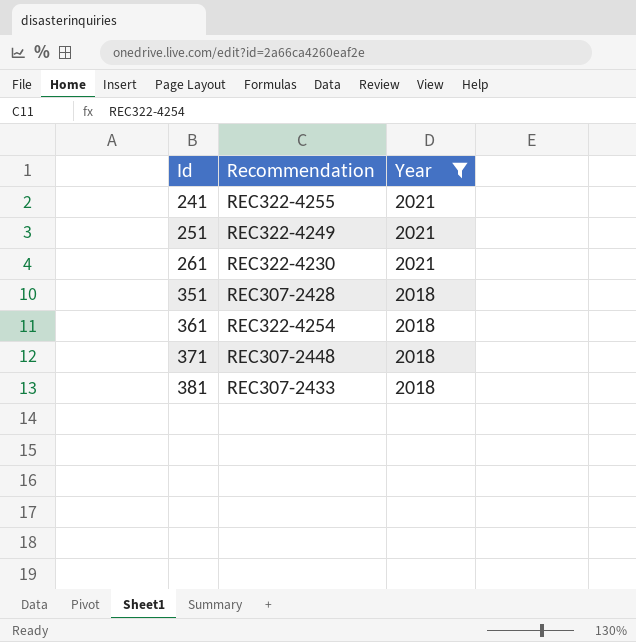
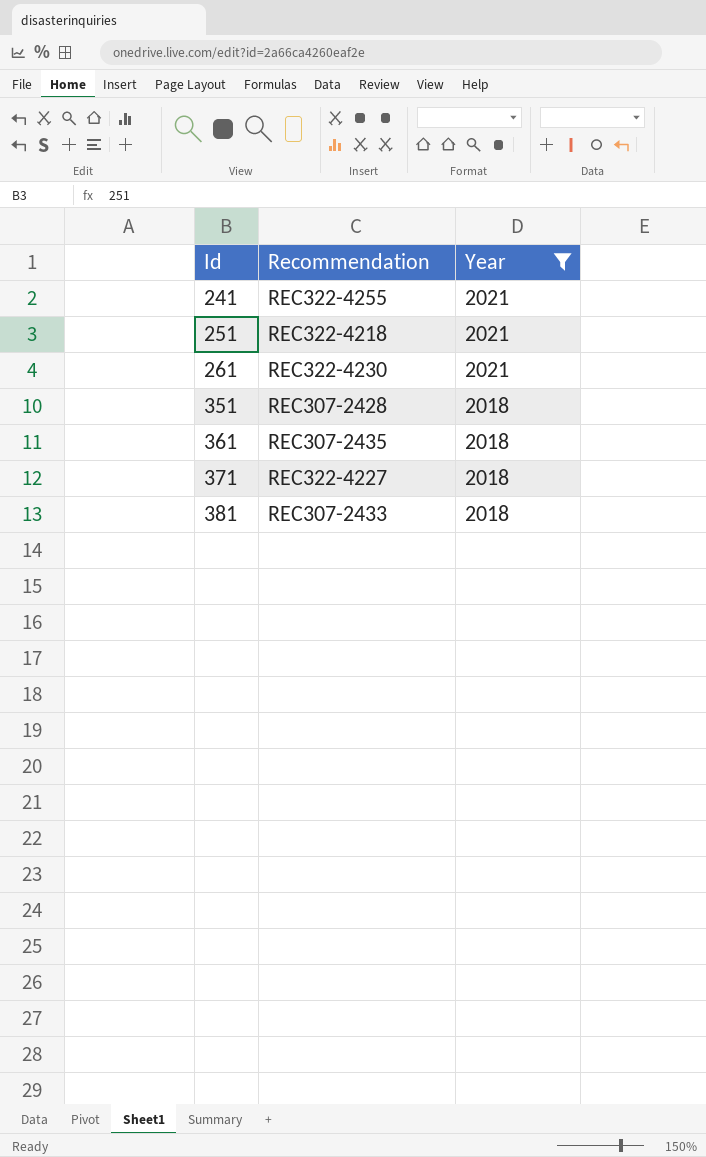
251 | Recommendation: REC322-4249 -> REC322-4218
361 | Recommendation: REC322-4254 -> REC307-2435
371 | Recommendation: REC307-2448 -> REC322-4227

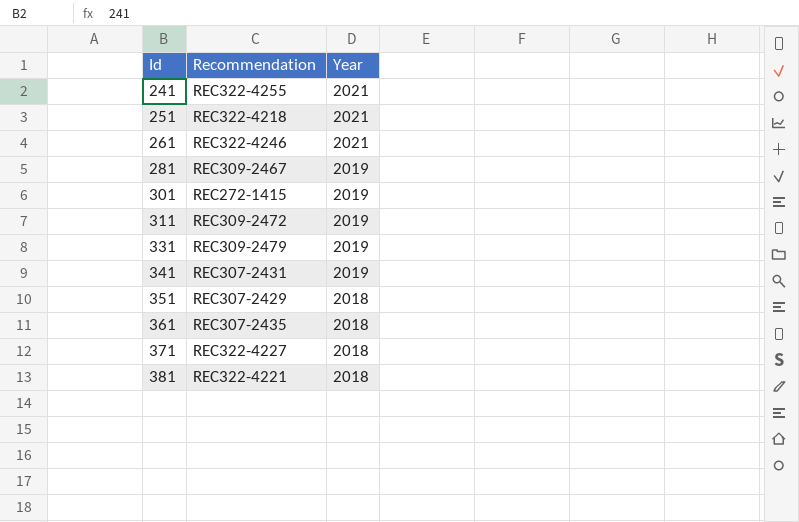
filter: Year != 2019 -> none
261 | Recommendation: REC322-4230 -> REC322-4246
351 | Recommendation: REC307-2428 -> REC307-2429
381 | Recommendation: REC307-2433 -> REC322-4221

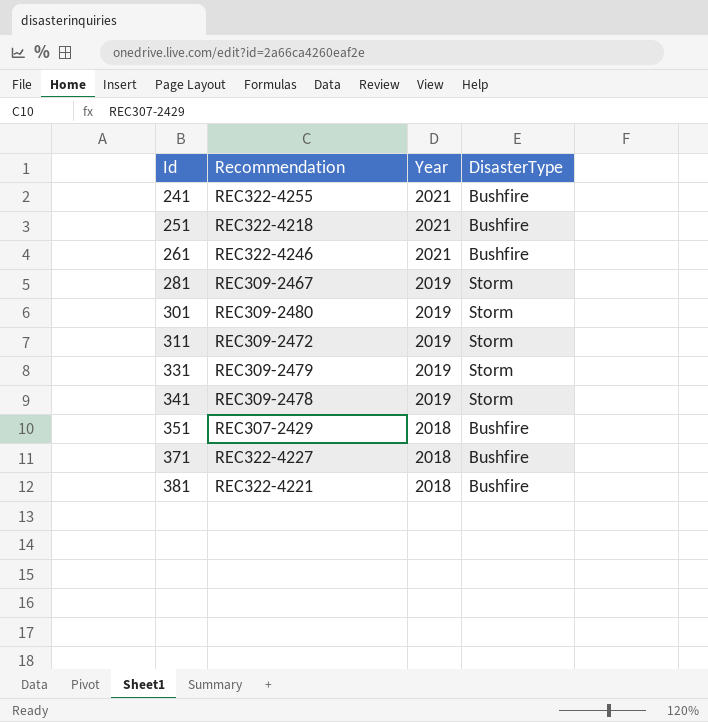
column DisasterType | position: none -> 4
row 361: REC307-2435 | 2018 -> none
301 | Recommendation: REC272-1415 -> REC309-2480
341 | Recommendation: REC307-2431 -> REC309-2478

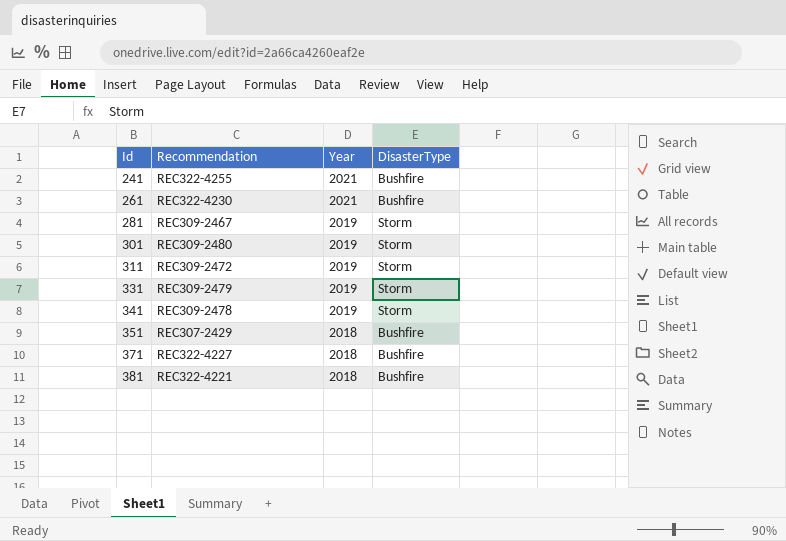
row 251: REC322-4218 | 2021 | Bushfire -> none
261 | Recommendation: REC322-4246 -> REC322-4230

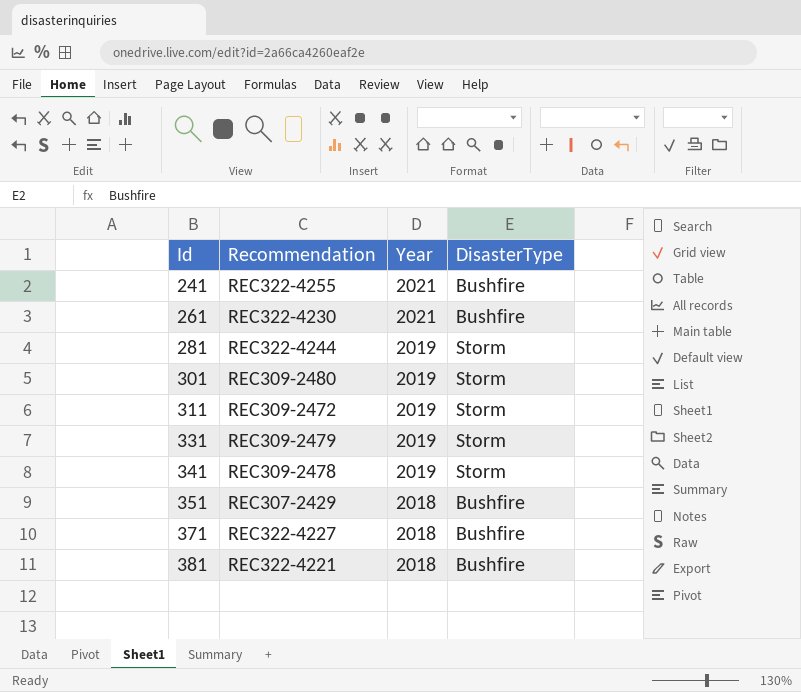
281 | Recommendation: REC309-2467 -> REC322-4244

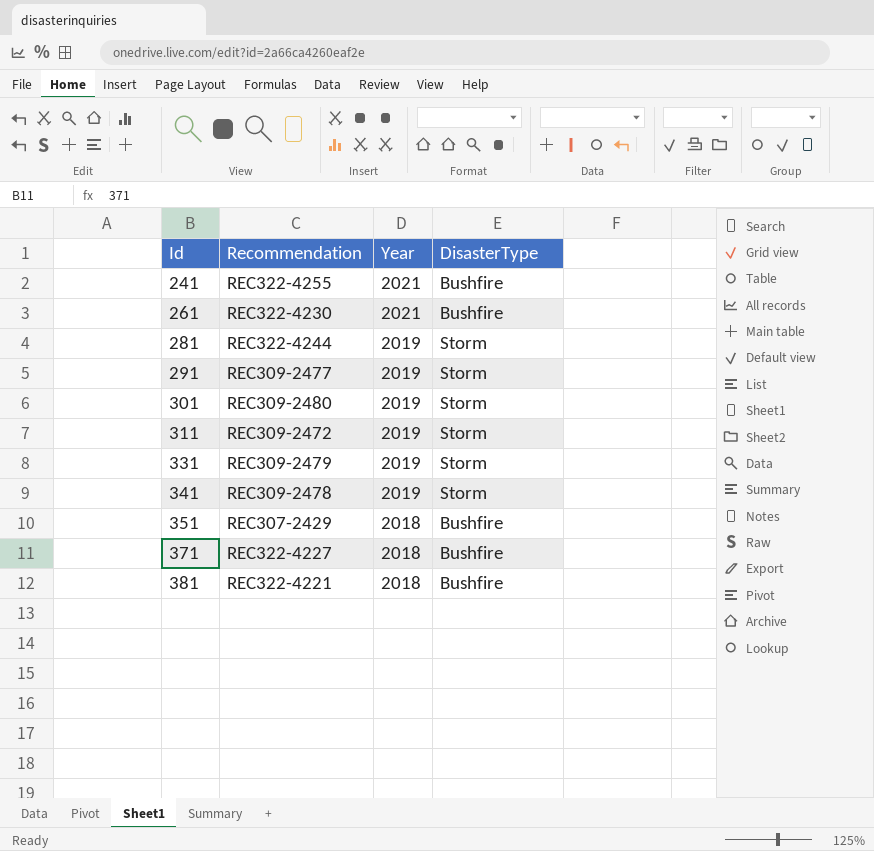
row 291: none -> REC309-2477 | 2019 | Storm

